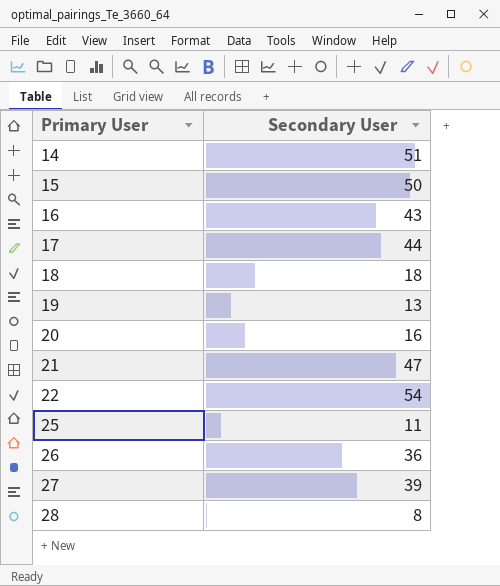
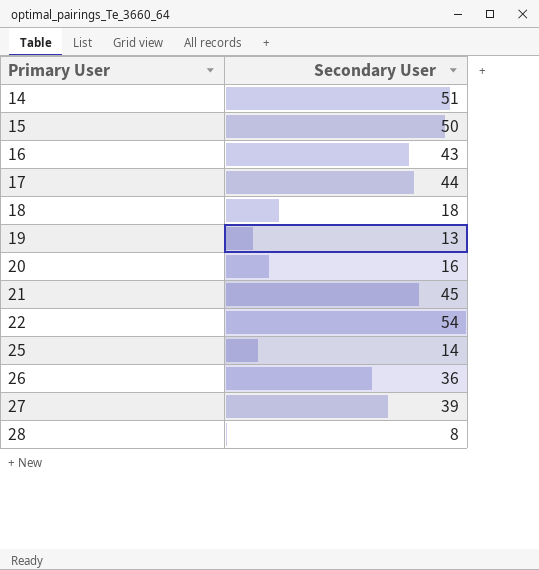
21 | Secondary User: 47 -> 45
25 | Secondary User: 11 -> 14

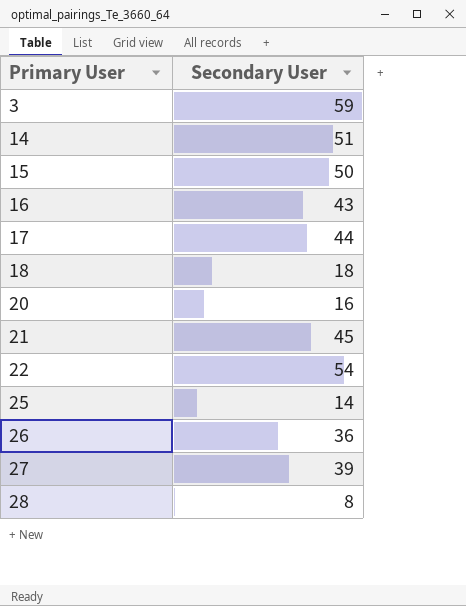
row 19: 13 -> none
row 3: none -> 59

